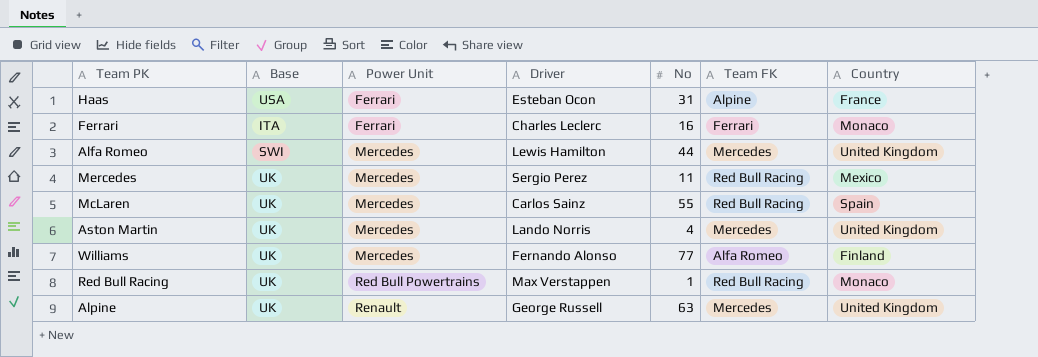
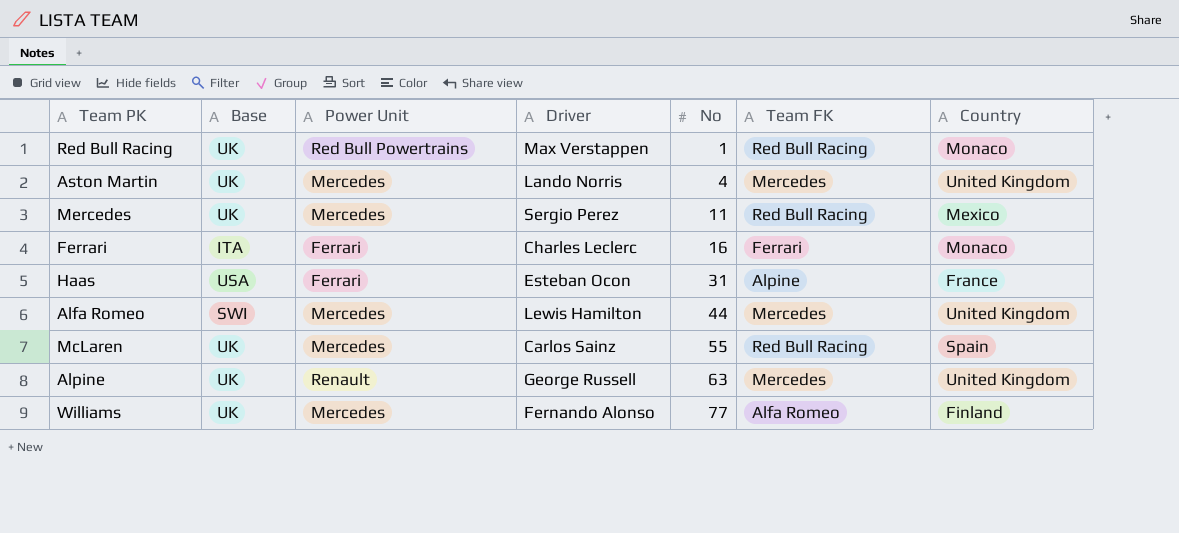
row order: Power Unit ascending -> No ascending

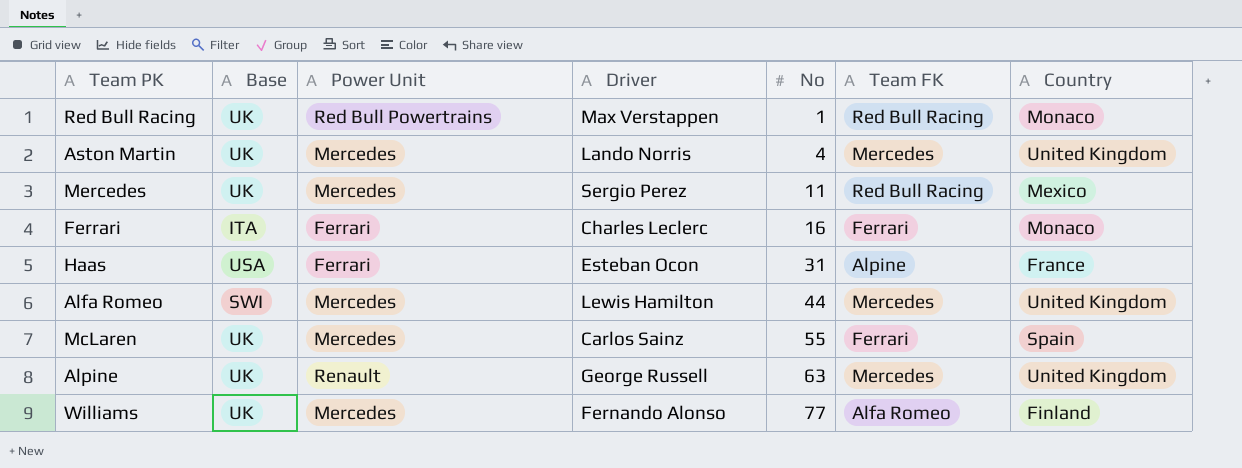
McLaren | Team FK: Red Bull Racing -> Ferrari

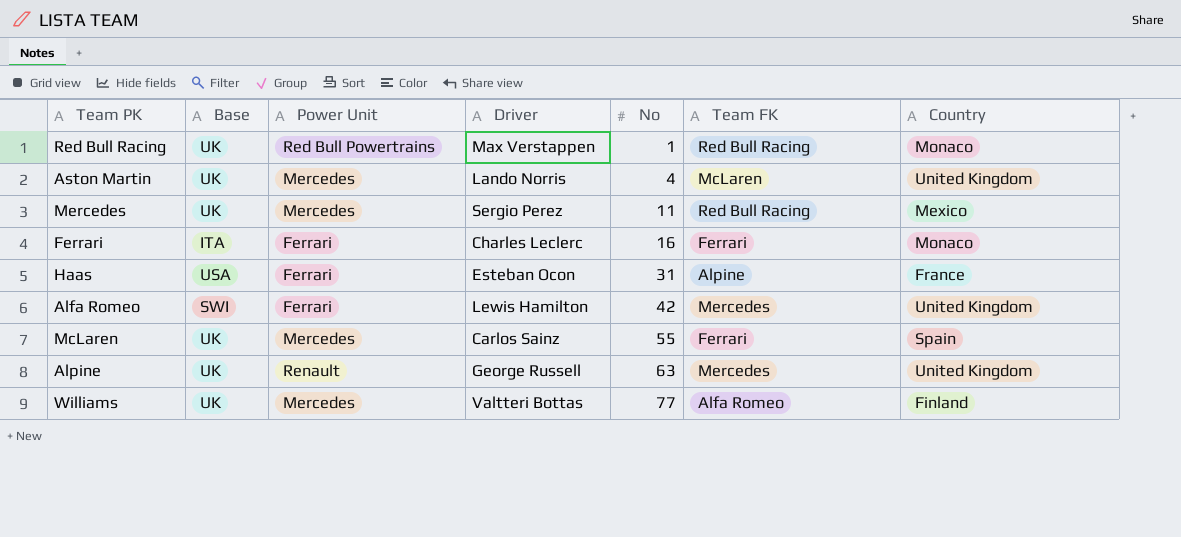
Aston Martin | Team FK: Mercedes -> McLaren
Alfa Romeo | Power Unit: Mercedes -> Ferrari
Alfa Romeo | No: 44 -> 42
Williams | Driver: Fernando Alonso -> Valtteri Bottas

